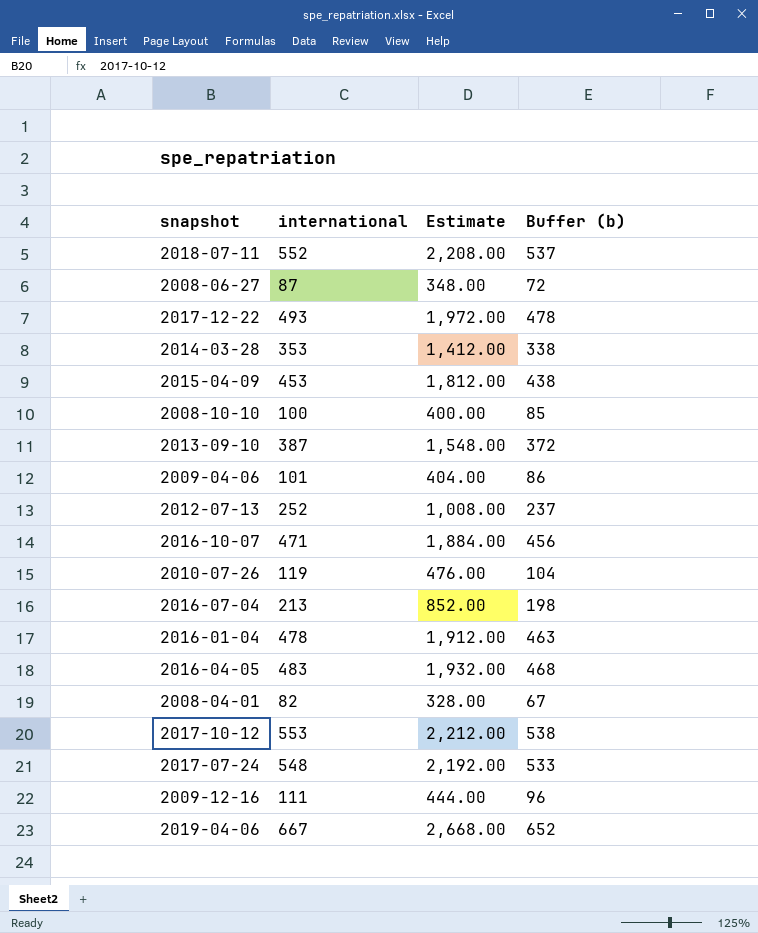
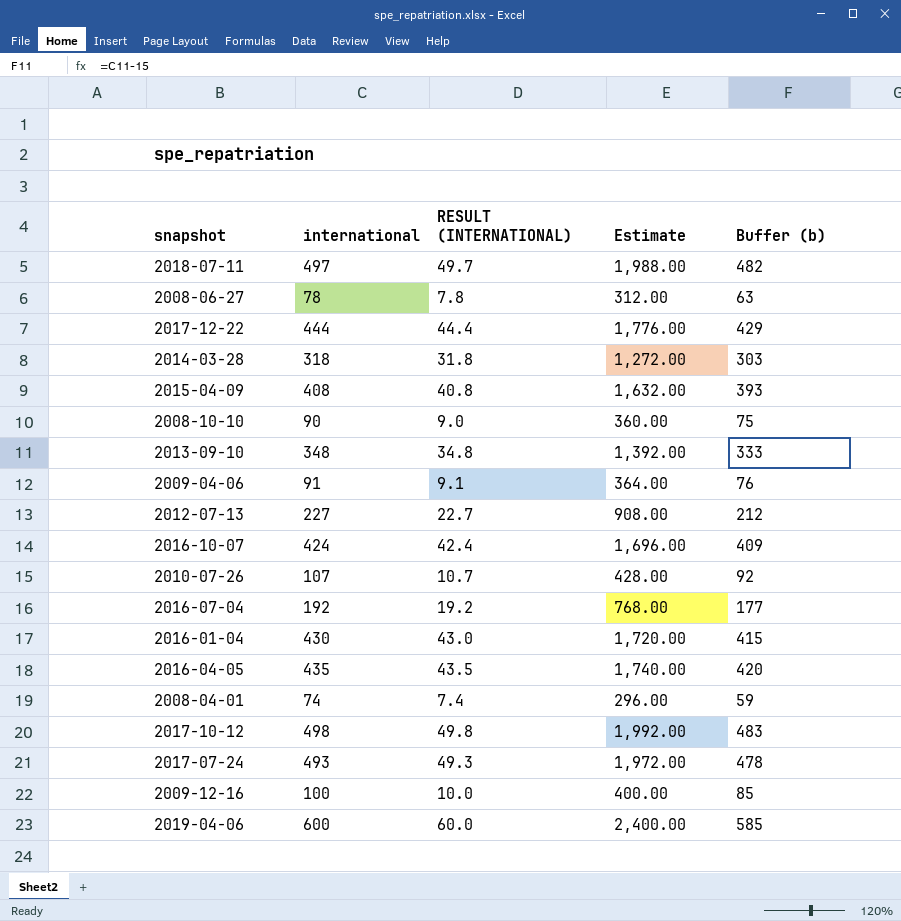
column RESULT (INTERNATIONAL) | formula: none -> [international] * 0.1
2018-07-11 | international: 552 -> 497
2018-07-11 | Estimate: 2,208.00 -> 1,988.00
2018-07-11 | Buffer (b): 537 -> 482
2008-06-27 | international: 87 -> 78
2008-06-27 | Estimate: 348.00 -> 312.00
2008-06-27 | Buffer (b): 72 -> 63
2017-12-22 | international: 493 -> 444
2017-12-22 | Estimate: 1,972.00 -> 1,776.00
2017-12-22 | Buffer (b): 478 -> 429
2014-03-28 | international: 353 -> 318
2014-03-28 | Estimate: 1,412.00 -> 1,272.00
2014-03-28 | Buffer (b): 338 -> 303
2015-04-09 | international: 453 -> 408
2015-04-09 | Estimate: 1,812.00 -> 1,632.00
2015-04-09 | Buffer (b): 438 -> 393
2008-10-10 | international: 100 -> 90
2008-10-10 | Estimate: 400.00 -> 360.00
2008-10-10 | Buffer (b): 85 -> 75
2013-09-10 | international: 387 -> 348
2013-09-10 | Estimate: 1,548.00 -> 1,392.00
2013-09-10 | Buffer (b): 372 -> 333
2009-04-06 | international: 101 -> 91
2009-04-06 | Estimate: 404.00 -> 364.00
2009-04-06 | Buffer (b): 86 -> 76
2012-07-13 | international: 252 -> 227
2012-07-13 | Estimate: 1,008.00 -> 908.00
2012-07-13 | Buffer (b): 237 -> 212
2016-10-07 | international: 471 -> 424
2016-10-07 | Estimate: 1,884.00 -> 1,696.00
2016-10-07 | Buffer (b): 456 -> 409
2010-07-26 | international: 119 -> 107
2010-07-26 | Estimate: 476.00 -> 428.00
2010-07-26 | Buffer (b): 104 -> 92
2016-07-04 | international: 213 -> 192
2016-07-04 | Estimate: 852.00 -> 768.00
2016-07-04 | Buffer (b): 198 -> 177
2016-01-04 | international: 478 -> 430
2016-01-04 | Estimate: 1,912.00 -> 1,720.00
2016-01-04 | Buffer (b): 463 -> 415
2016-04-05 | international: 483 -> 435
2016-04-05 | Estimate: 1,932.00 -> 1,740.00
2016-04-05 | Buffer (b): 468 -> 420
2008-04-01 | international: 82 -> 74
2008-04-01 | Estimate: 328.00 -> 296.00
2008-04-01 | Buffer (b): 67 -> 59
2017-10-12 | international: 553 -> 498
2017-10-12 | Estimate: 2,212.00 -> 1,992.00
2017-10-12 | Buffer (b): 538 -> 483
2017-07-24 | international: 548 -> 493
2017-07-24 | Estimate: 2,192.00 -> 1,972.00
2017-07-24 | Buffer (b): 533 -> 478
2009-12-16 | international: 111 -> 100
2009-12-16 | Estimate: 444.00 -> 400.00
2009-12-16 | Buffer (b): 96 -> 85
2019-04-06 | international: 667 -> 600
2019-04-06 | Estimate: 2,668.00 -> 2,400.00
2019-04-06 | Buffer (b): 652 -> 585

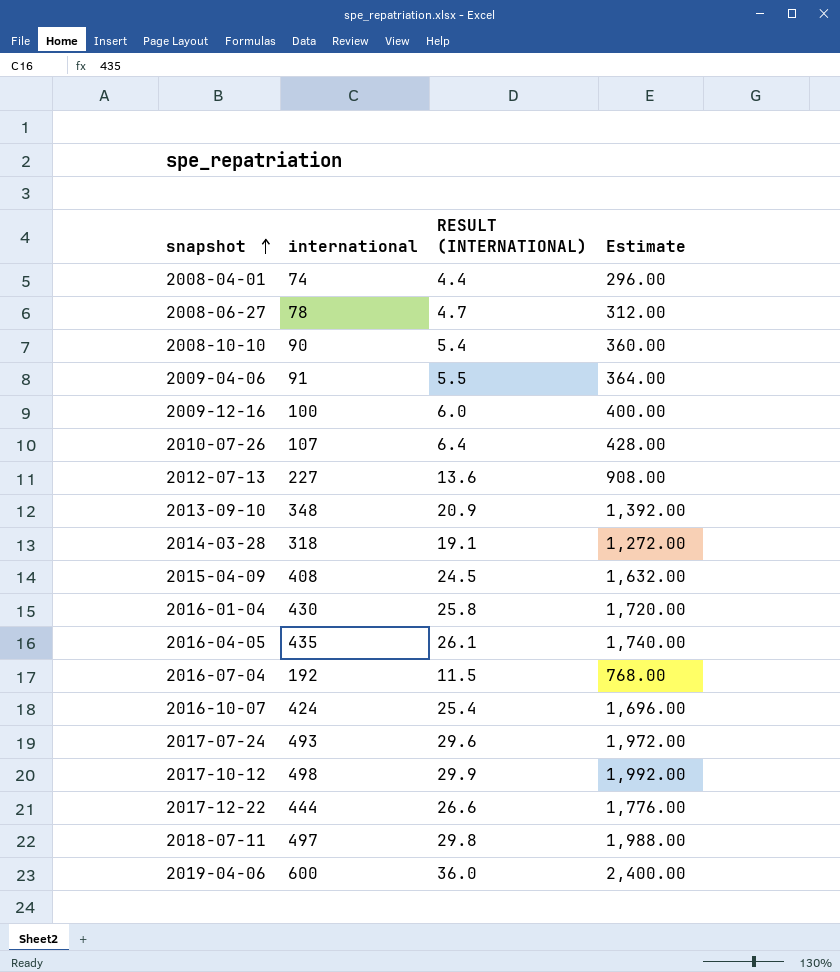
row order: none -> snapshot ascending
column Buffer (b) | formula: [international] - 15 -> none
column RESULT (INTERNATIONAL) | formula: [international] * 0.1 -> [international] * 0.06

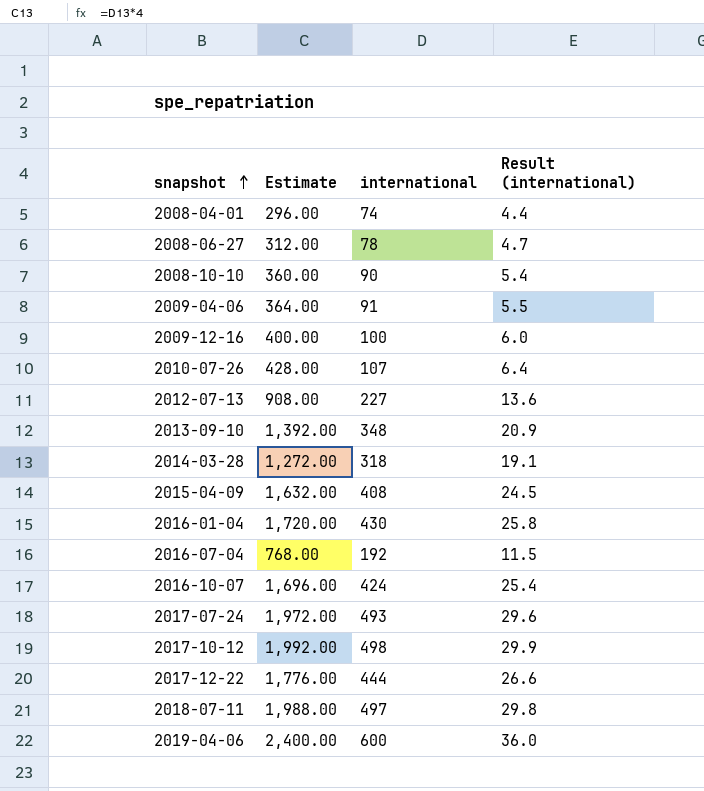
column Estimate | position: 4 -> 2
column name: RESULT (INTERNATIONAL) -> Result (international)
row 2016-04-05: 435 | 26.1 | 1,740.00 -> none

